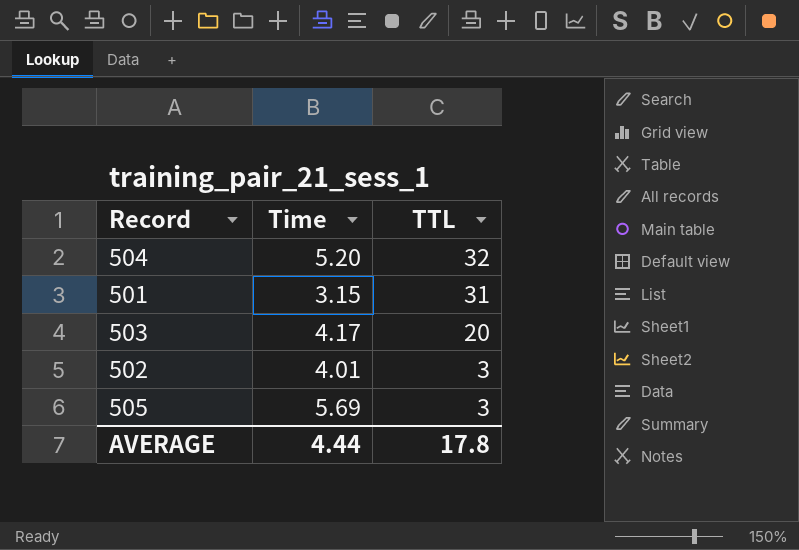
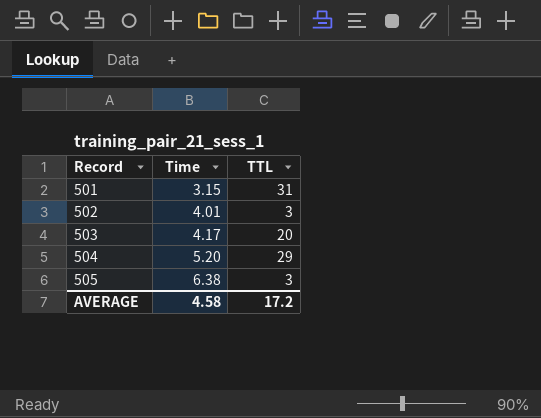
row order: TTL descending -> Record ascending
504 | TTL: 32 -> 29
505 | Time: 5.69 -> 6.38
AVERAGE | Time: 4.44 -> 4.58
AVERAGE | TTL: 17.8 -> 17.2

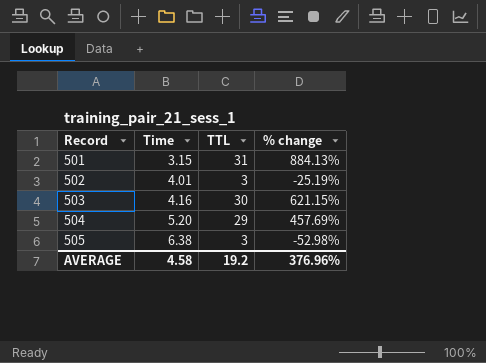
column % change | formula: none -> ([TTL] - [Time]) / [Time]
503 | Time: 4.17 -> 4.16
503 | TTL: 20 -> 30
AVERAGE | TTL: 17.2 -> 19.2

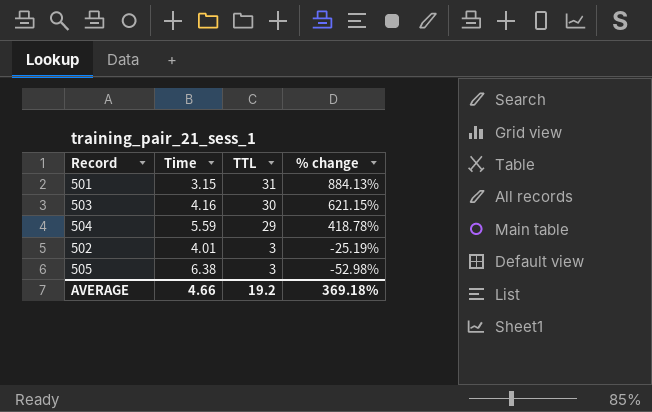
row order: Record ascending -> TTL descending
504 | Time: 5.20 -> 5.59
504 | % change: 457.69% -> 418.78%
AVERAGE | Time: 4.58 -> 4.66
AVERAGE | % change: 376.96% -> 369.18%

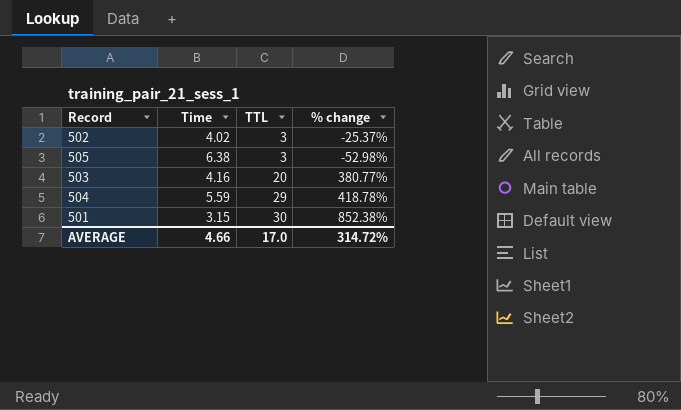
row order: TTL descending -> TTL ascending
502 | Time: 4.01 -> 4.02
502 | % change: -25.19% -> -25.37%
503 | TTL: 30 -> 20
503 | % change: 621.15% -> 380.77%
501 | TTL: 31 -> 30
501 | % change: 884.13% -> 852.38%
AVERAGE | TTL: 19.2 -> 17.0
AVERAGE | % change: 369.18% -> 314.72%

